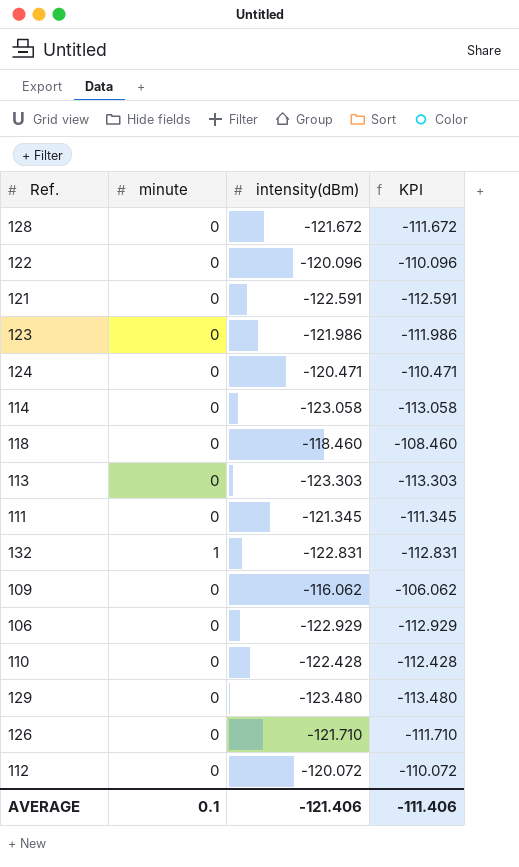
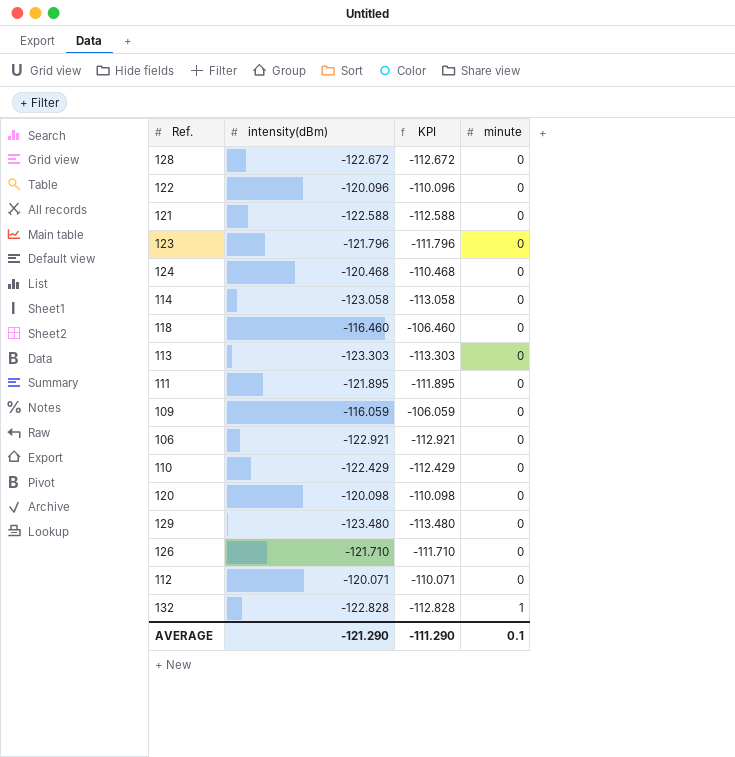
row order: none -> minute ascending
column minute | position: 2 -> 4
128 | intensity(dBm): -121.672 -> -122.672
128 | KPI: -111.672 -> -112.672
121 | intensity(dBm): -122.591 -> -122.588
121 | KPI: -112.591 -> -112.588
123 | intensity(dBm): -121.986 -> -121.796
123 | KPI: -111.986 -> -111.796
124 | intensity(dBm): -120.471 -> -120.468
124 | KPI: -110.471 -> -110.468
118 | intensity(dBm): -118.460 -> -116.460
118 | KPI: -108.460 -> -106.460
111 | intensity(dBm): -121.345 -> -121.895
111 | KPI: -111.345 -> -111.895
109 | intensity(dBm): -116.062 -> -116.059
109 | KPI: -106.062 -> -106.059
106 | intensity(dBm): -122.929 -> -122.921
106 | KPI: -112.929 -> -112.921
110 | intensity(dBm): -122.428 -> -122.429
110 | KPI: -112.428 -> -112.429
row 120: none -> -120.098 | -110.098 | 0
112 | intensity(dBm): -120.072 -> -120.071
112 | KPI: -110.072 -> -110.071
132 | intensity(dBm): -122.831 -> -122.828
132 | KPI: -112.831 -> -112.828
AVERAGE | intensity(dBm): -121.406 -> -121.290
AVERAGE | KPI: -111.406 -> -111.290

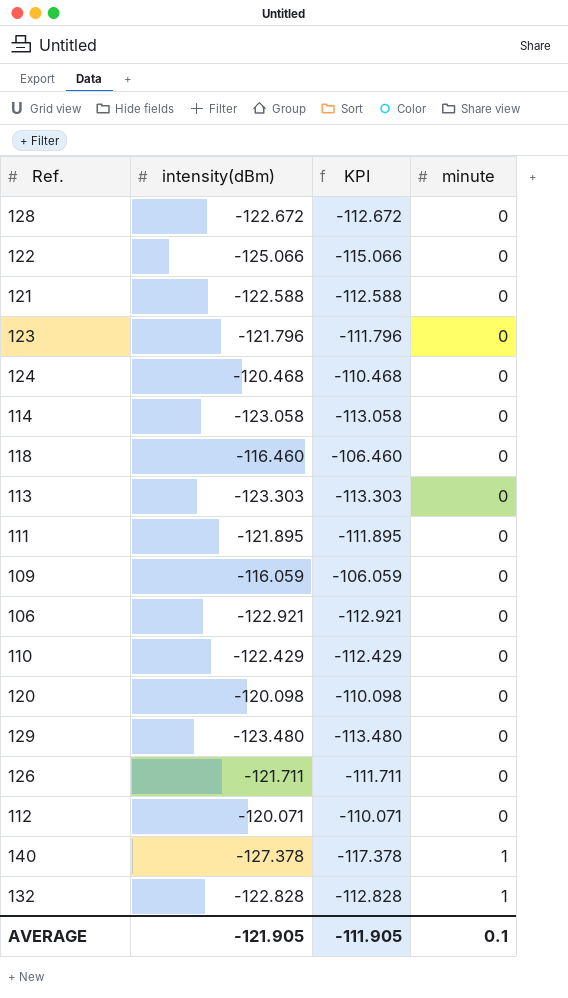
122 | intensity(dBm): -120.096 -> -125.066
122 | KPI: -110.096 -> -115.066
126 | intensity(dBm): -121.710 -> -121.711
126 | KPI: -111.710 -> -111.711
row 140: none -> -127.378 | -117.378 | 1
AVERAGE | intensity(dBm): -121.290 -> -121.905
AVERAGE | KPI: -111.290 -> -111.905

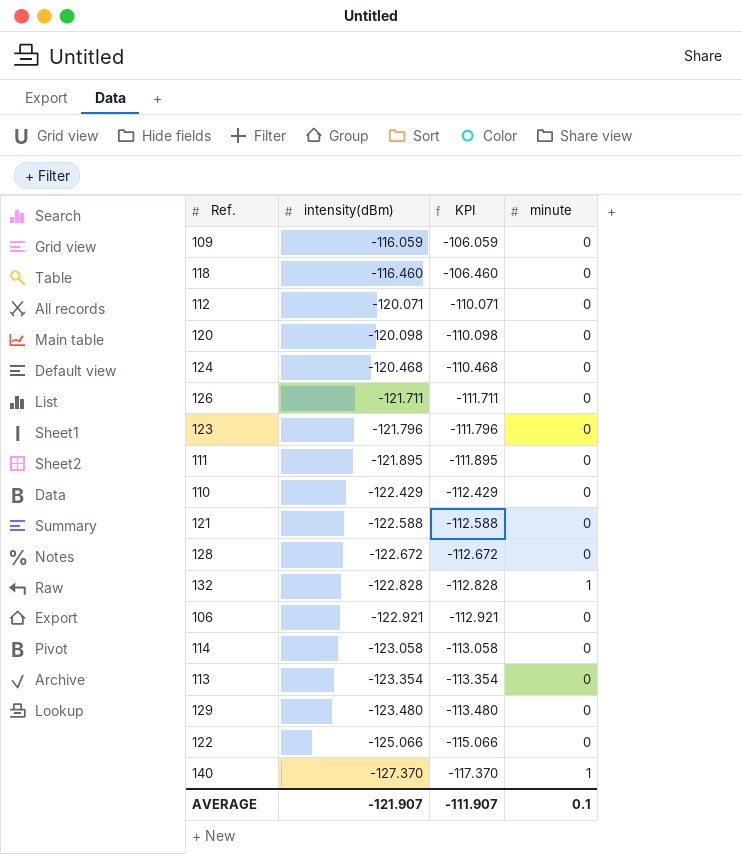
row order: minute ascending -> intensity(dBm) descending
113 | intensity(dBm): -123.303 -> -123.354
113 | KPI: -113.303 -> -113.354
140 | intensity(dBm): -127.378 -> -127.370
140 | KPI: -117.378 -> -117.370
AVERAGE | intensity(dBm): -121.905 -> -121.907
AVERAGE | KPI: -111.905 -> -111.907

